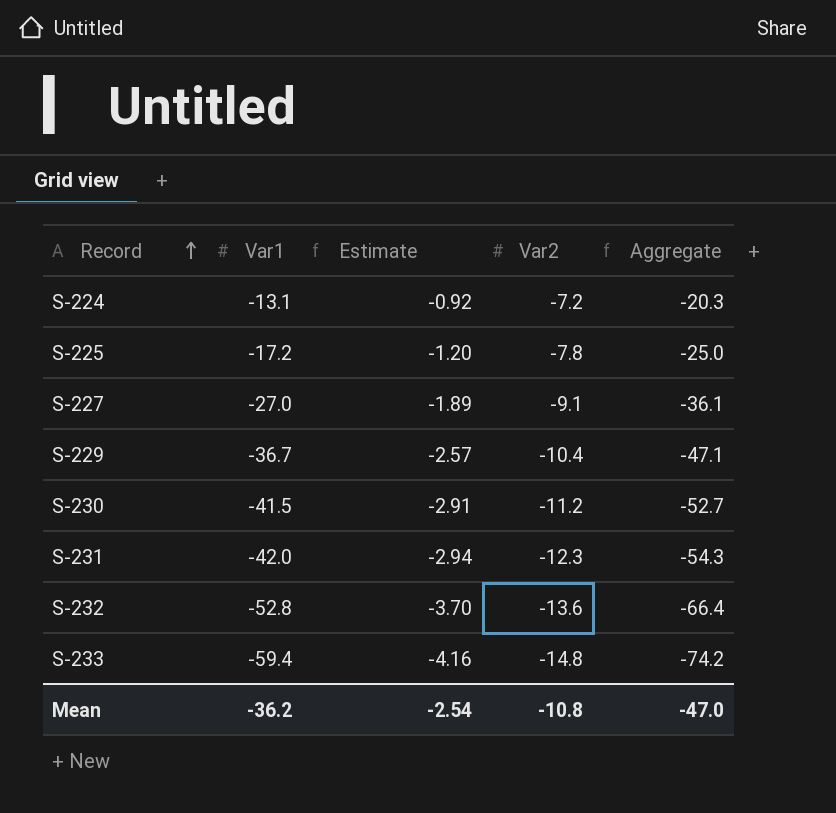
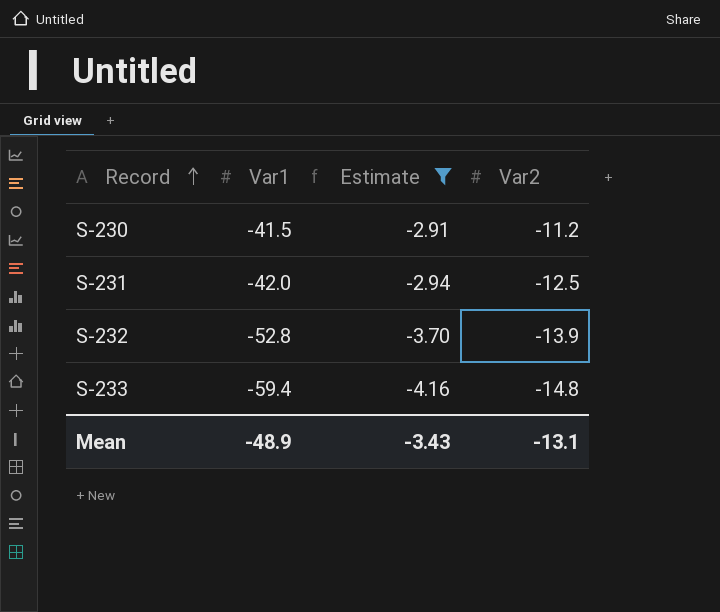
filter: none -> Estimate <= -2.91
column Aggregate | formula: [Var1] + [Var2] -> none
S-231 | Var2: -12.3 -> -12.5
S-232 | Var2: -13.6 -> -13.9
Mean | Var1: -36.2 -> -48.9
Mean | Estimate: -2.54 -> -3.43
Mean | Var2: -10.8 -> -13.1

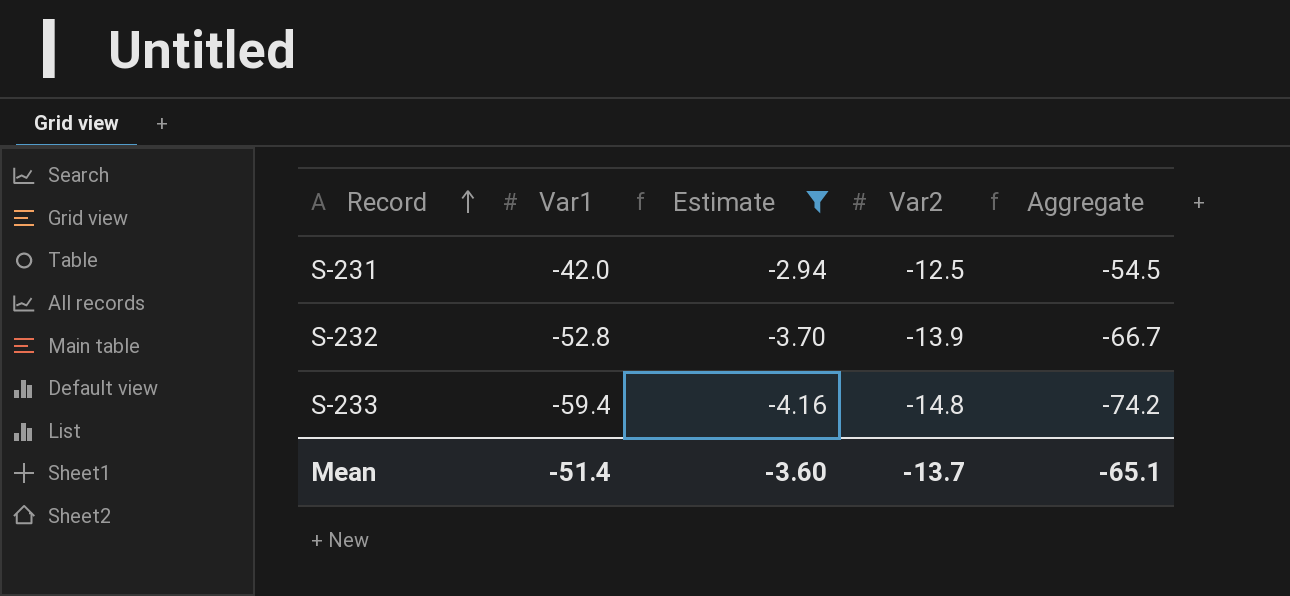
column Aggregate | formula: none -> [Var1] + [Var2]
row S-230: -41.5 | -2.91 | -11.2 -> none
Mean | Var1: -48.9 -> -51.4
Mean | Estimate: -3.43 -> -3.60
Mean | Var2: -13.1 -> -13.7

